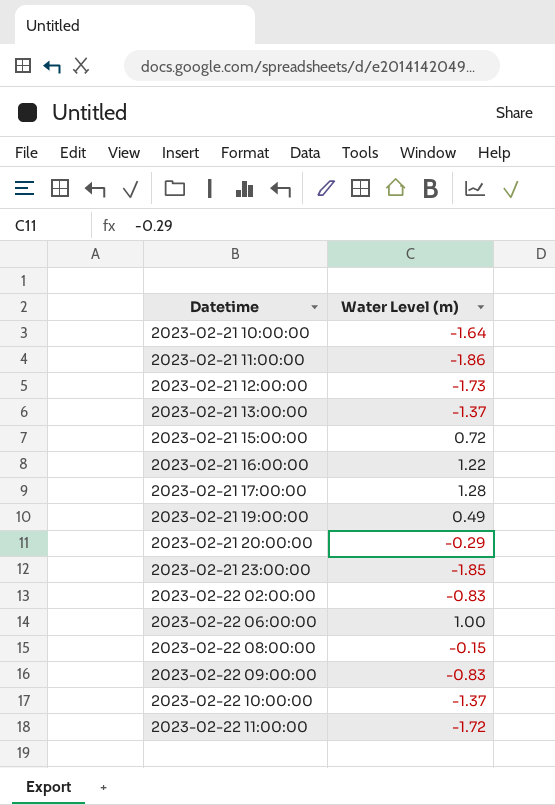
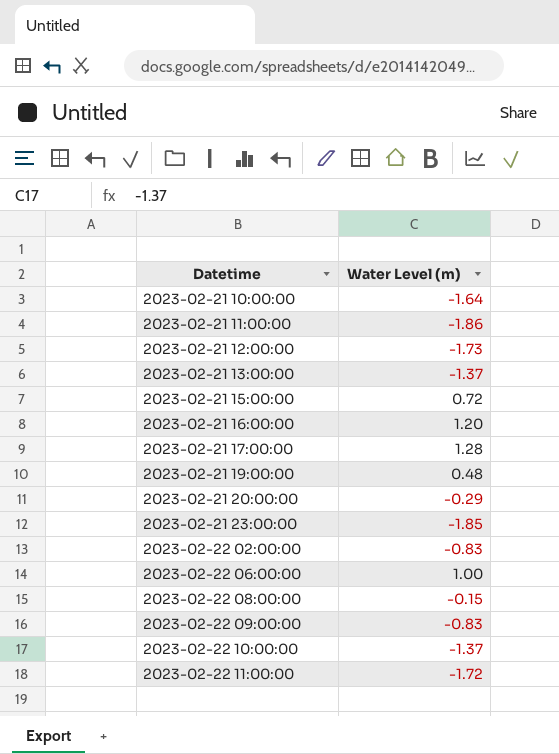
2023-02-21 16:00:00 | Water Level (m): 1.22 -> 1.20
2023-02-21 19:00:00 | Water Level (m): 0.49 -> 0.48

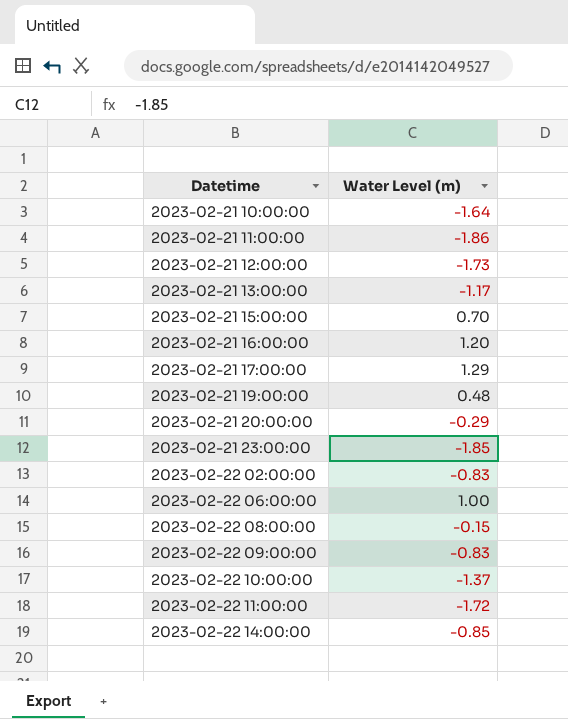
2023-02-21 13:00:00 | Water Level (m): -1.37 -> -1.17
2023-02-21 15:00:00 | Water Level (m): 0.72 -> 0.70
2023-02-21 17:00:00 | Water Level (m): 1.28 -> 1.29
row 2023-02-22 14:00:00: none -> -0.85

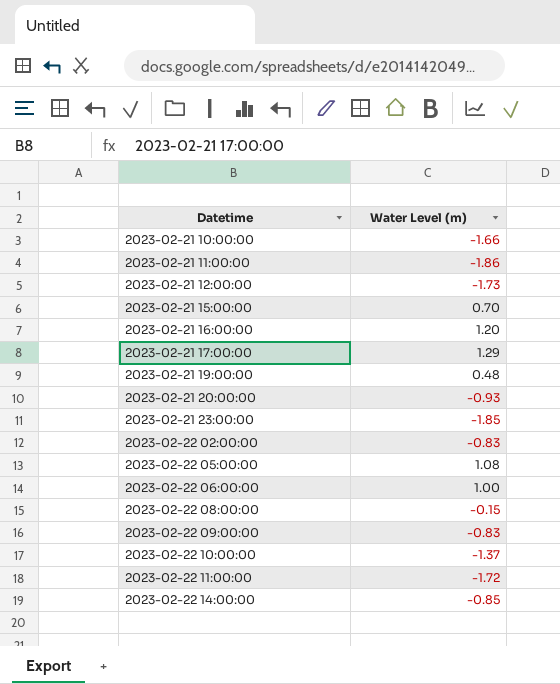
row 2023-02-21 13:00:00: -1.17 -> none
2023-02-21 10:00:00 | Water Level (m): -1.64 -> -1.66
2023-02-21 20:00:00 | Water Level (m): -0.29 -> -0.93
row 2023-02-22 05:00:00: none -> 1.08

